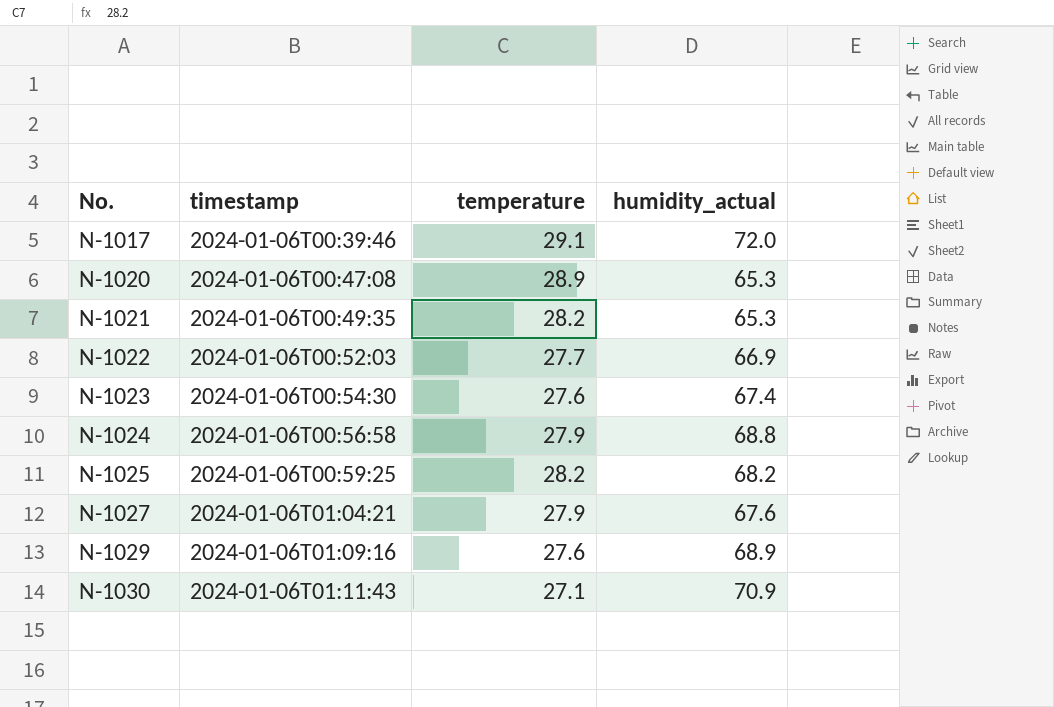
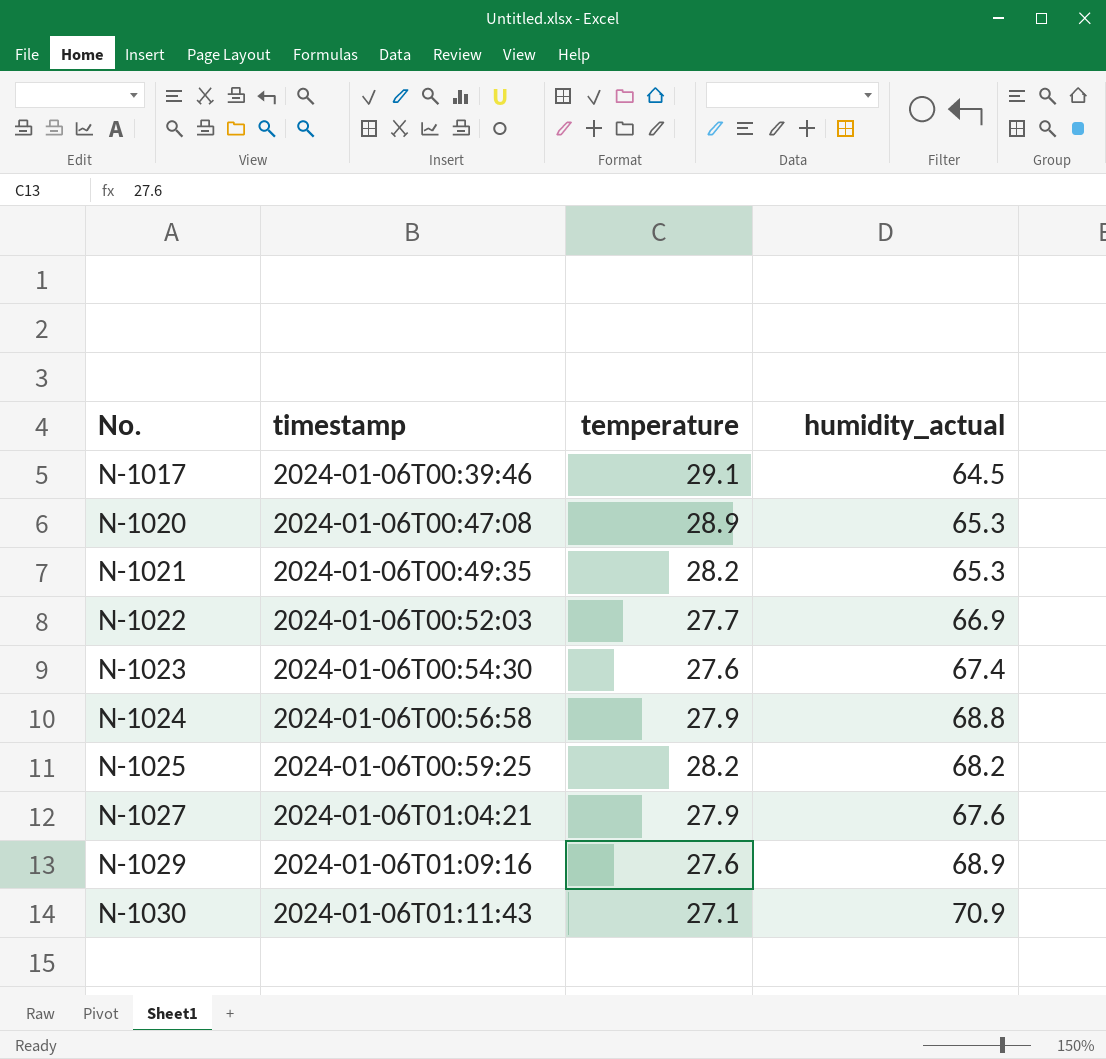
N-1017 | humidity_actual: 72.0 -> 64.5

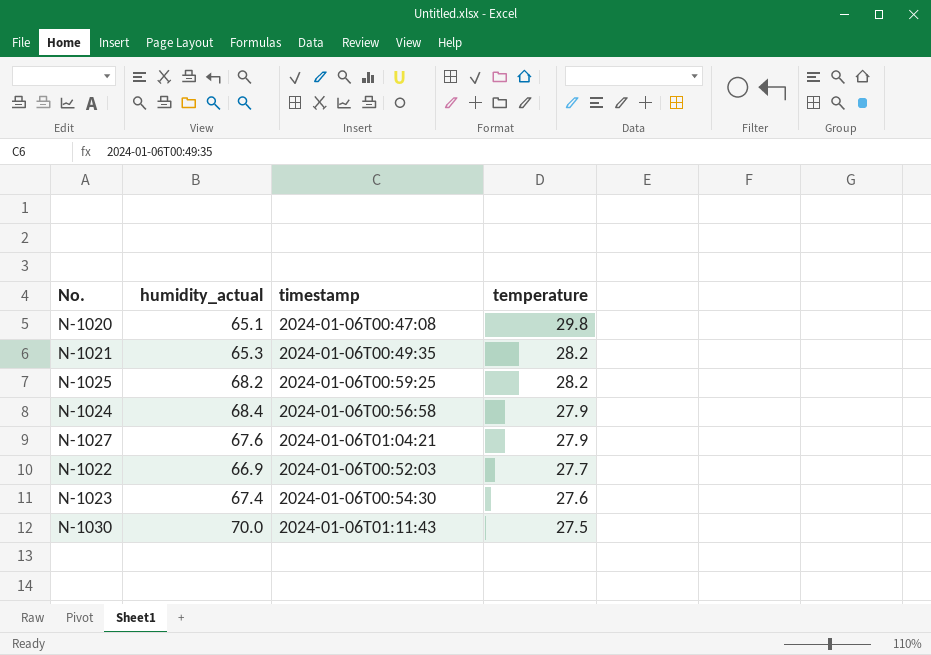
row order: No. ascending -> temperature descending
column humidity_actual | position: 4 -> 2
row N-1017: 2024-01-06T00:39:46 | 29.1 | 64.5 -> none
row N-1029: 2024-01-06T01:09:16 | 27.6 | 68.9 -> none
N-1020 | humidity_actual: 65.3 -> 65.1
N-1020 | temperature: 28.9 -> 29.8
N-1024 | humidity_actual: 68.8 -> 68.4
N-1030 | humidity_actual: 70.9 -> 70.0
N-1030 | temperature: 27.1 -> 27.5

